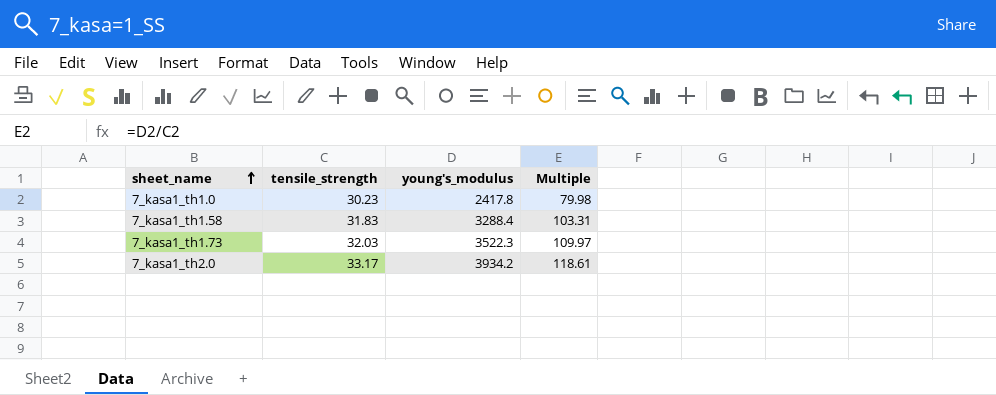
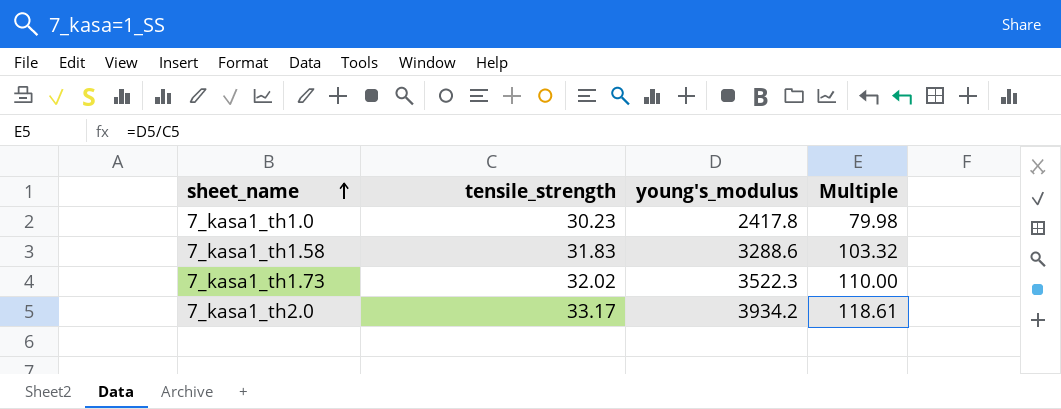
7_kasa1_th1.58 | young's_modulus: 3288.4 -> 3288.6
7_kasa1_th1.58 | Multiple: 103.31 -> 103.32
7_kasa1_th1.73 | tensile_strength: 32.03 -> 32.02
7_kasa1_th1.73 | Multiple: 109.97 -> 110.00

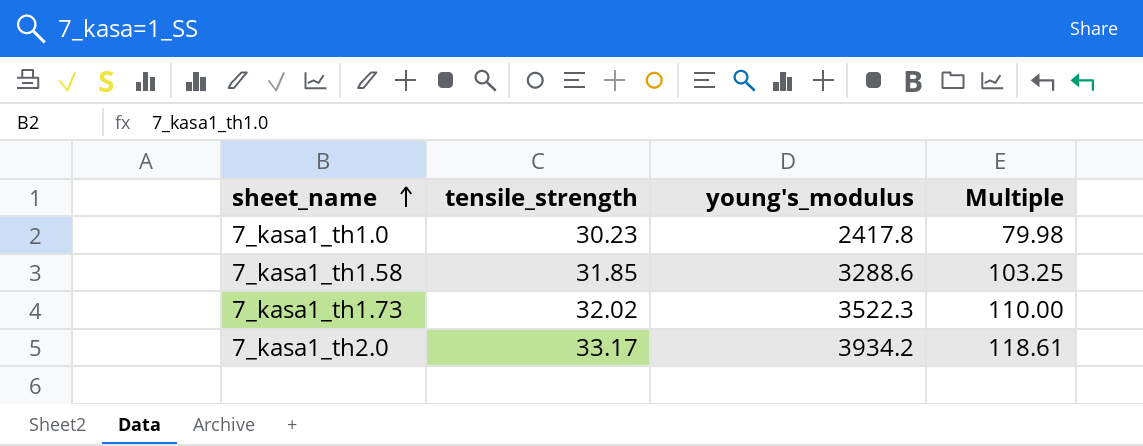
7_kasa1_th1.58 | tensile_strength: 31.83 -> 31.85
7_kasa1_th1.58 | Multiple: 103.32 -> 103.25

